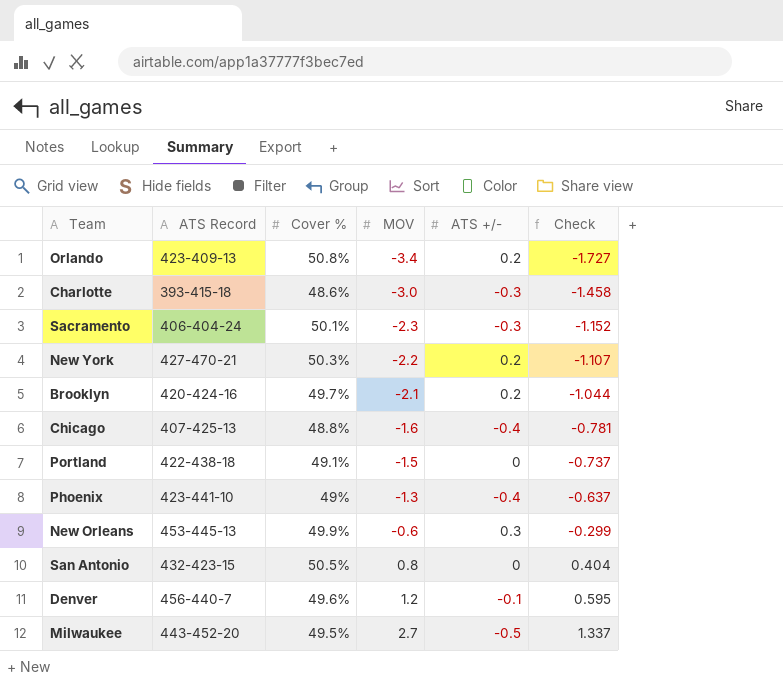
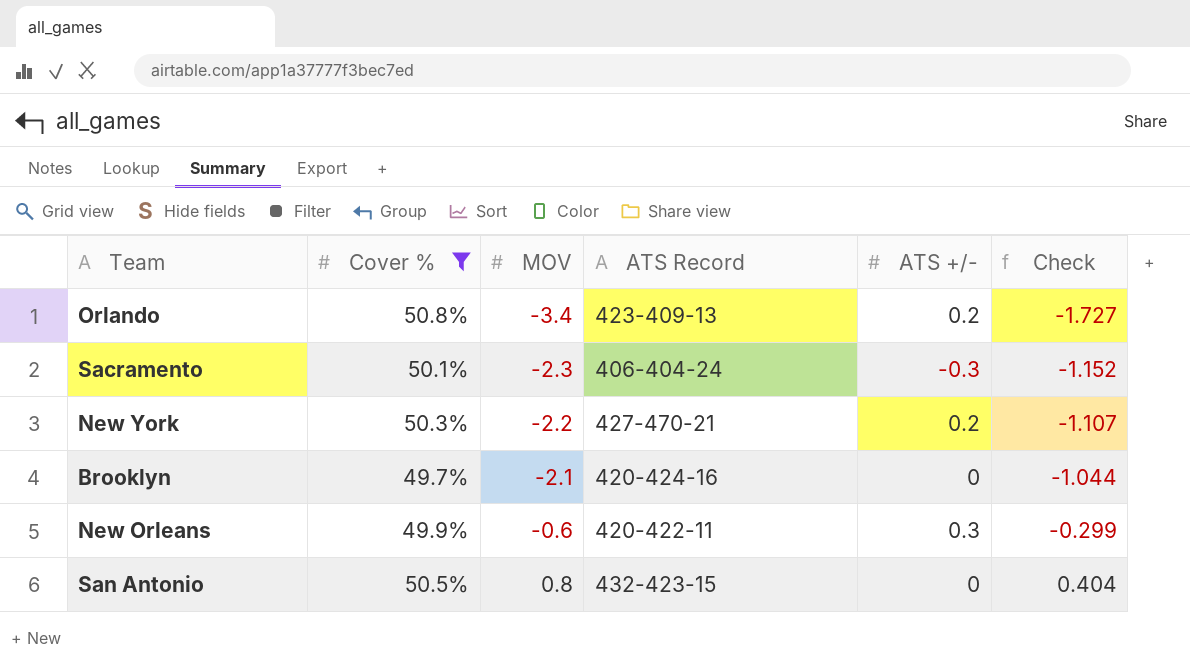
filter: none -> Cover % >= 49.7%
column ATS Record | position: 2 -> 4
Brooklyn | ATS +/-: 0.2 -> 0
New Orleans | ATS Record: 453-445-13 -> 420-422-11

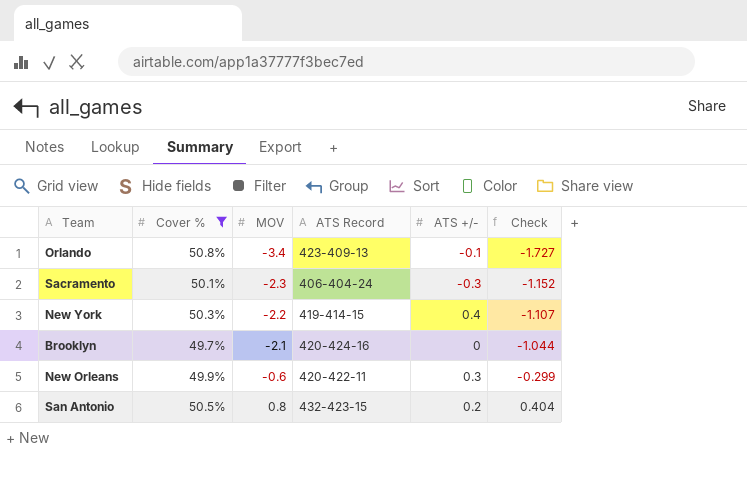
Orlando | ATS +/-: 0.2 -> -0.1
New York | ATS Record: 427-470-21 -> 419-414-15
New York | ATS +/-: 0.2 -> 0.4
San Antonio | ATS +/-: 0 -> 0.2

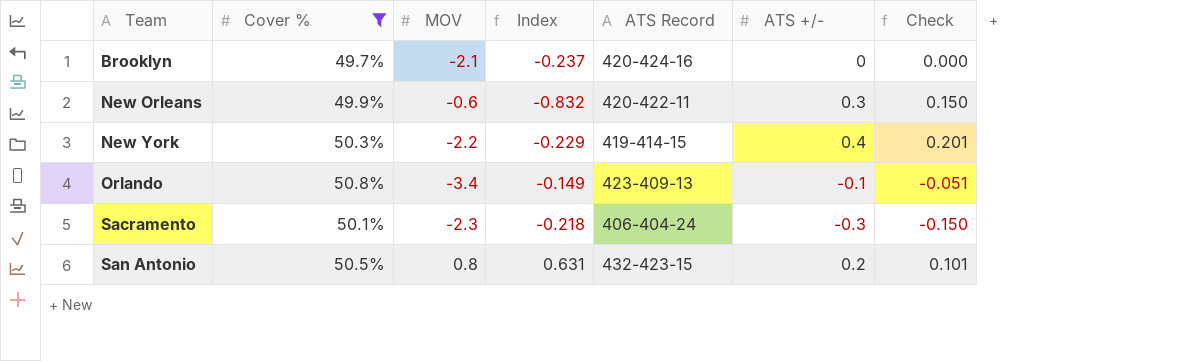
row order: MOV ascending -> Team ascending
column Index | formula: none -> [Cover %] / [MOV]
column Check | formula: [Cover %] * [MOV] -> [Cover %] * [ATS +/-]

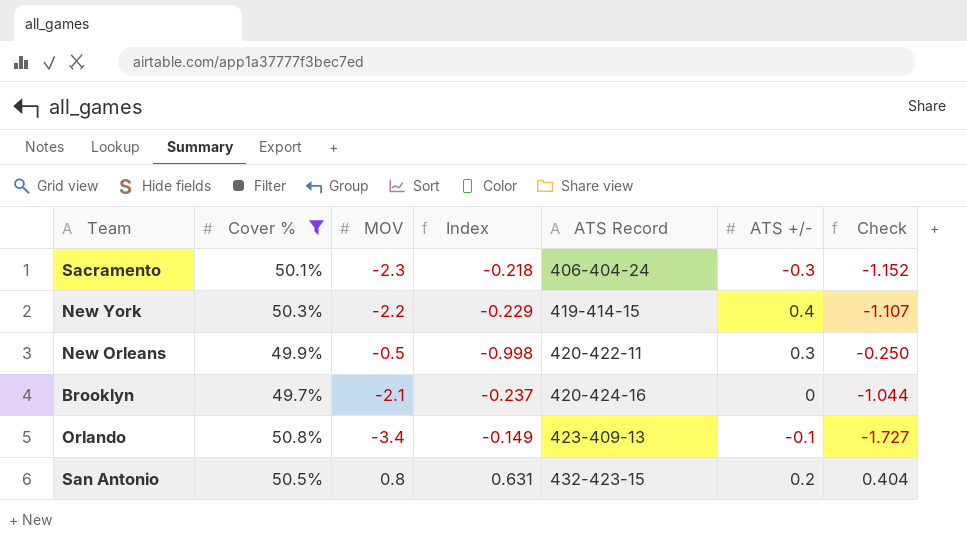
row order: Team ascending -> ATS Record ascending
column Check | formula: [Cover %] * [ATS +/-] -> [Cover %] * [MOV]
New Orleans | MOV: -0.6 -> -0.5
New Orleans | Index: -0.832 -> -0.998

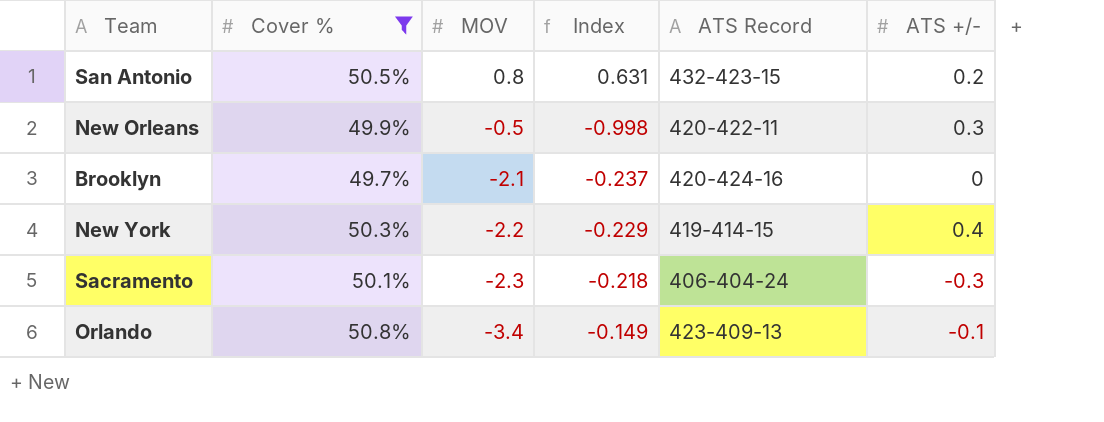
row order: ATS Record ascending -> MOV descending
column Check | formula: [Cover %] * [MOV] -> none

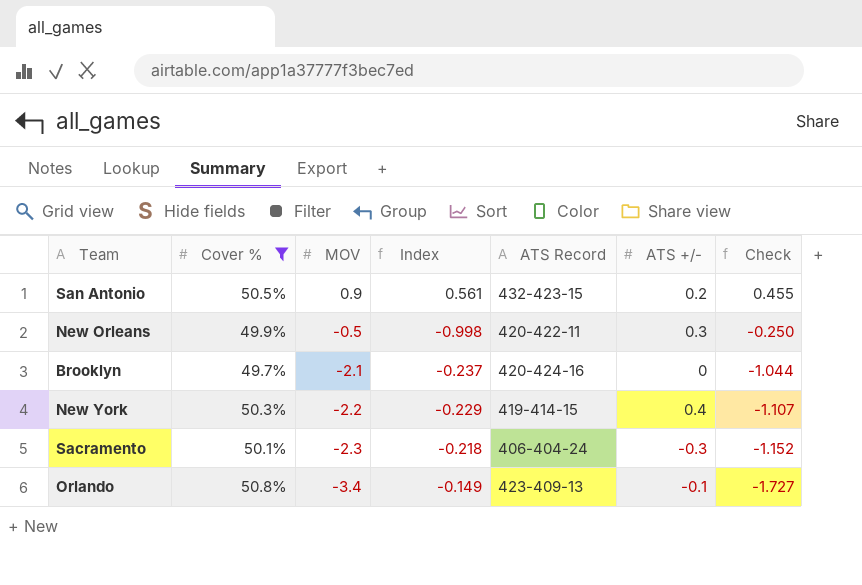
column Check | formula: none -> [Cover %] * [MOV]
San Antonio | MOV: 0.8 -> 0.9
San Antonio | Index: 0.631 -> 0.561

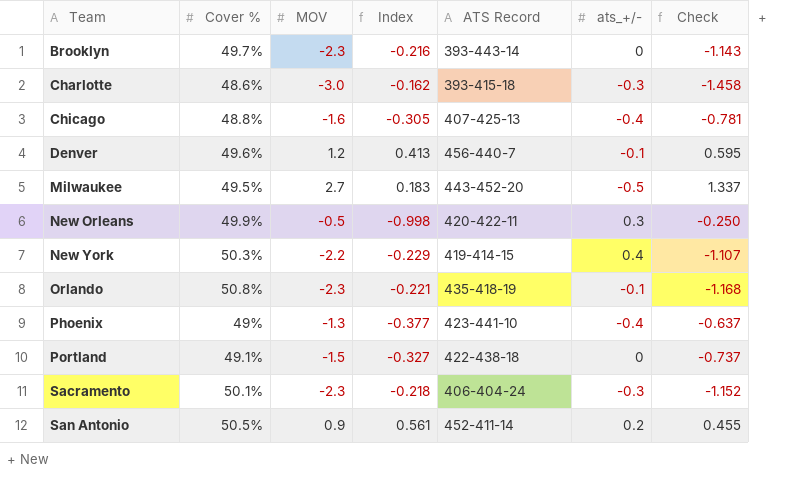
filter: Cover % >= 49.7% -> none
row order: MOV descending -> Team ascending
column name: ATS +/- -> ats_+/-
Brooklyn | MOV: -2.1 -> -2.3
Brooklyn | Index: -0.237 -> -0.216
Brooklyn | ATS Record: 420-424-16 -> 393-443-14
Brooklyn | Check: -1.044 -> -1.143
Orlando | MOV: -3.4 -> -2.3
Orlando | Index: -0.149 -> -0.221
Orlando | ATS Record: 423-409-13 -> 435-418-19
Orlando | Check: -1.727 -> -1.168
San Antonio | ATS Record: 432-423-15 -> 452-411-14

